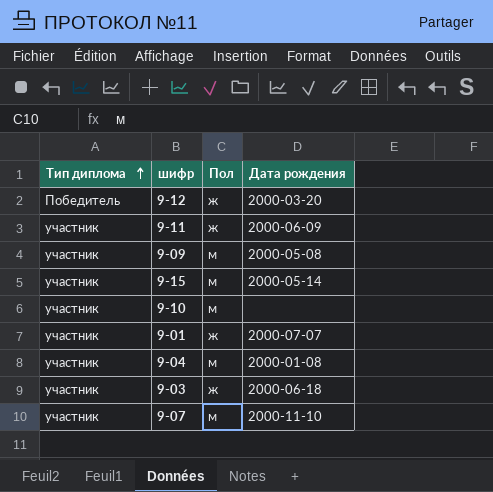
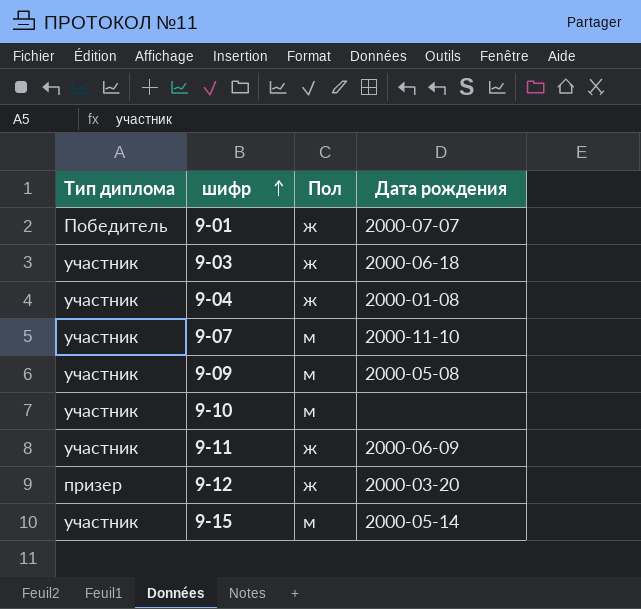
row order: Тип диплома ascending -> шифр ascending
9-01 | Тип диплома: участник -> Победитель
9-04 | Пол: м -> ж
9-12 | Тип диплома: Победитель -> призер

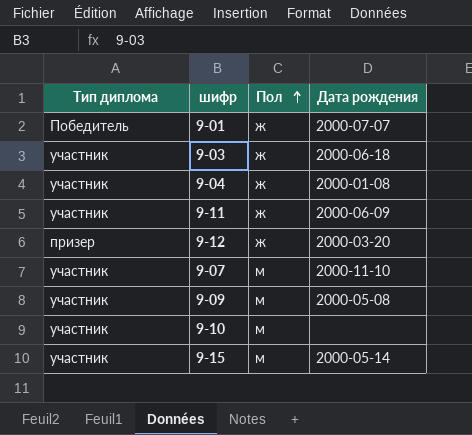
row order: шифр ascending -> Пол ascending

